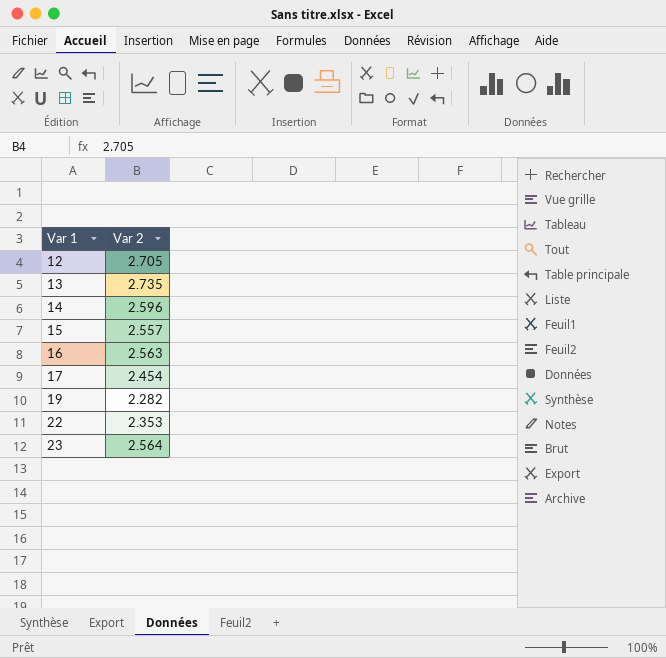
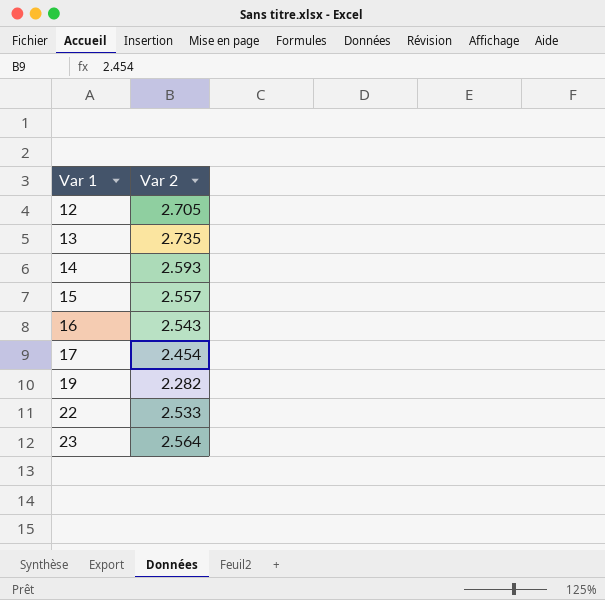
14 | Var 2: 2.596 -> 2.593
16 | Var 2: 2.563 -> 2.543
22 | Var 2: 2.353 -> 2.533

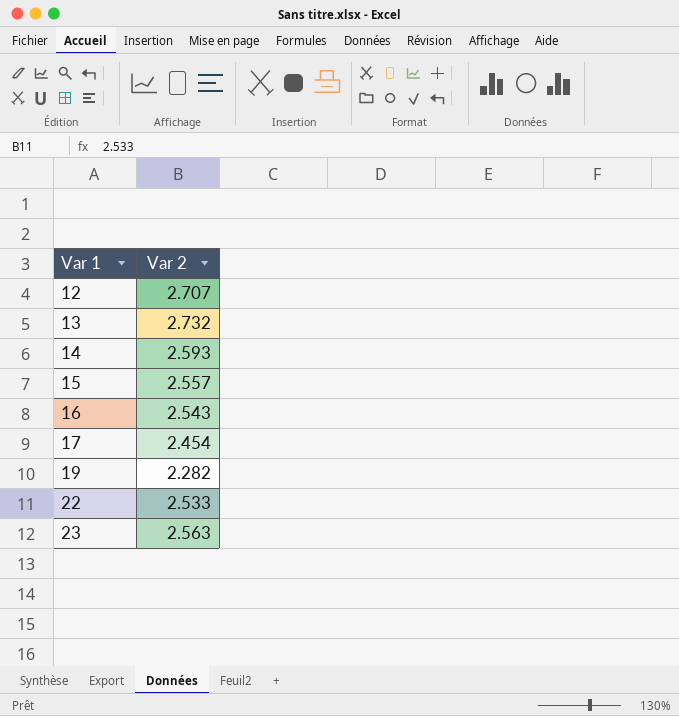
12 | Var 2: 2.705 -> 2.707
13 | Var 2: 2.735 -> 2.732
23 | Var 2: 2.564 -> 2.563

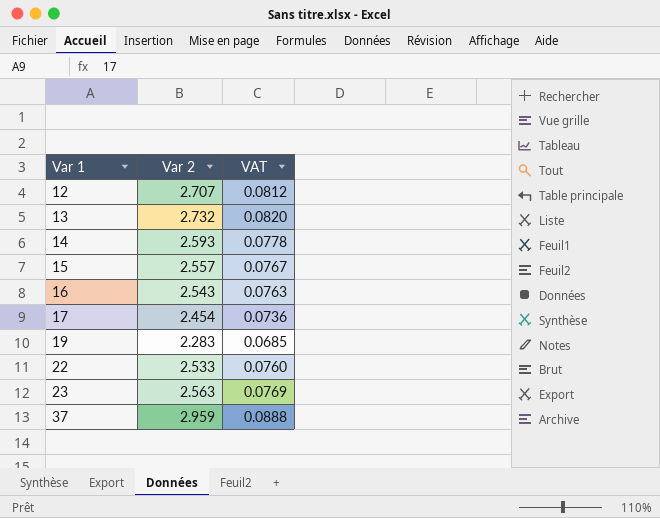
column VAT | formula: none -> [Var 2] * 0.03
19 | Var 2: 2.282 -> 2.283
row 37: none -> 2.959 | 0.0888

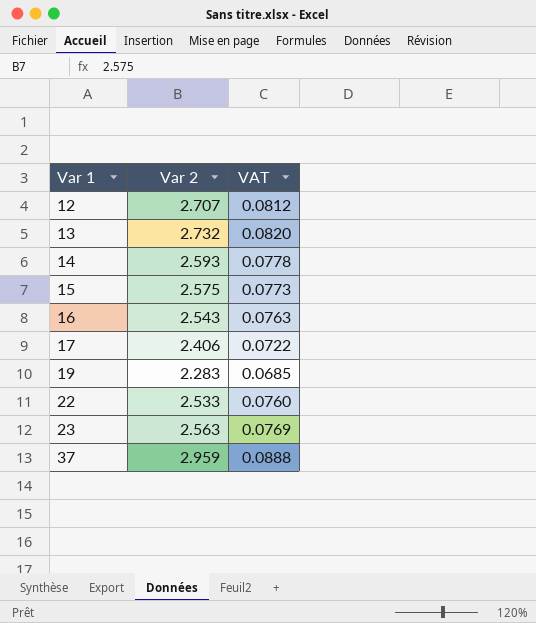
15 | Var 2: 2.557 -> 2.575
15 | VAT: 0.0767 -> 0.0773
17 | Var 2: 2.454 -> 2.406
17 | VAT: 0.0736 -> 0.0722

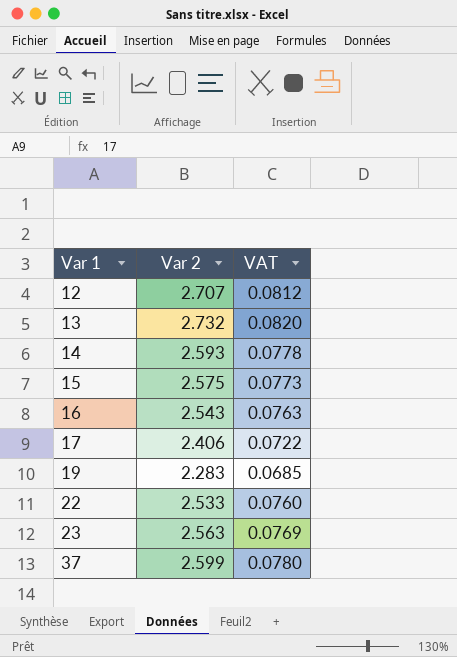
37 | Var 2: 2.959 -> 2.599
37 | VAT: 0.0888 -> 0.0780

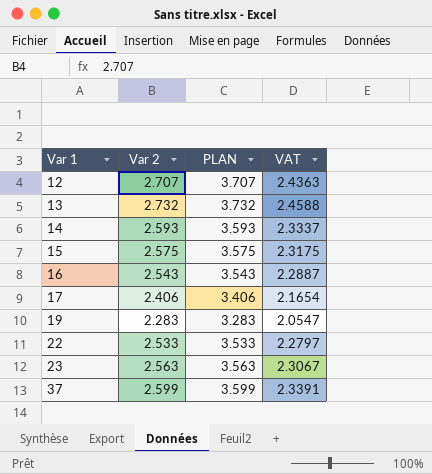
column PLAN | formula: none -> [Var 2] + 1
column VAT | formula: [Var 2] * 0.03 -> [Var 2] * 0.9

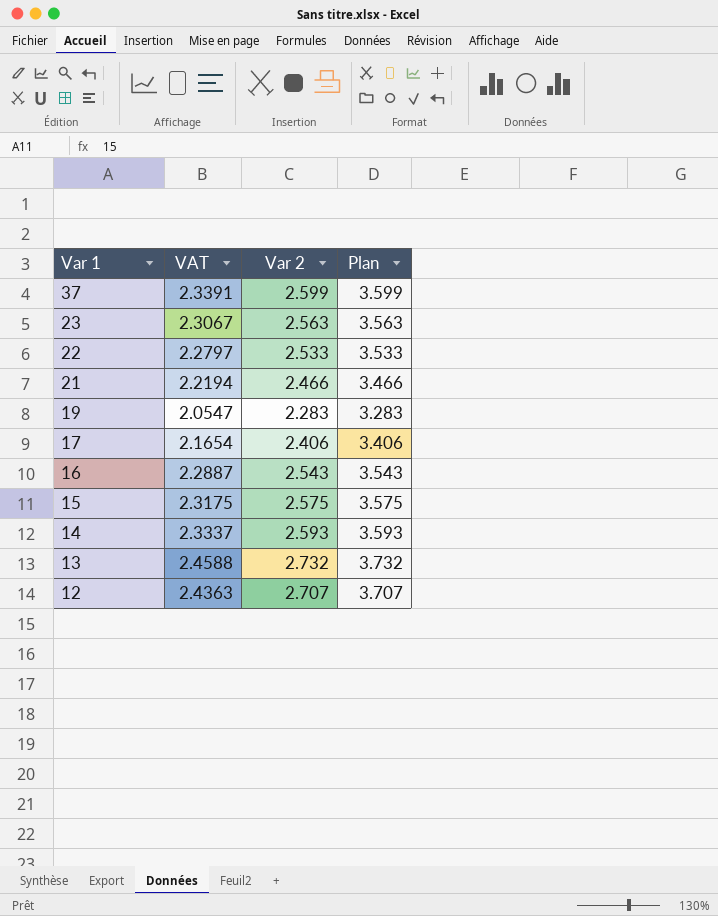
row order: Var 1 ascending -> Var 1 descending
column VAT | position: 4 -> 2
column name: PLAN -> Plan
row 21: none -> 2.2194 | 2.466 | 3.466

